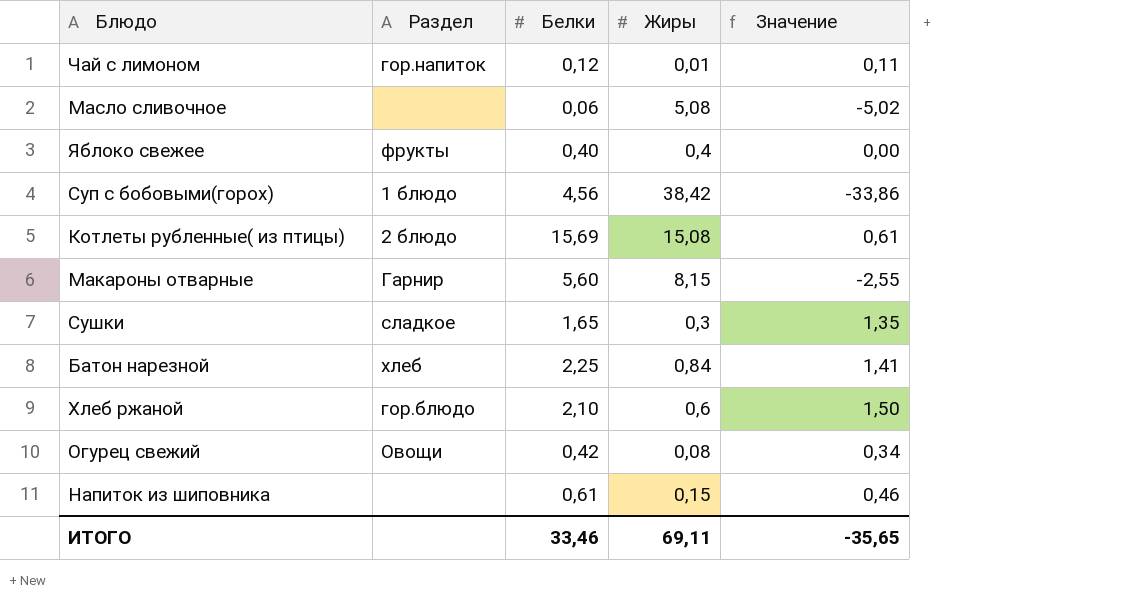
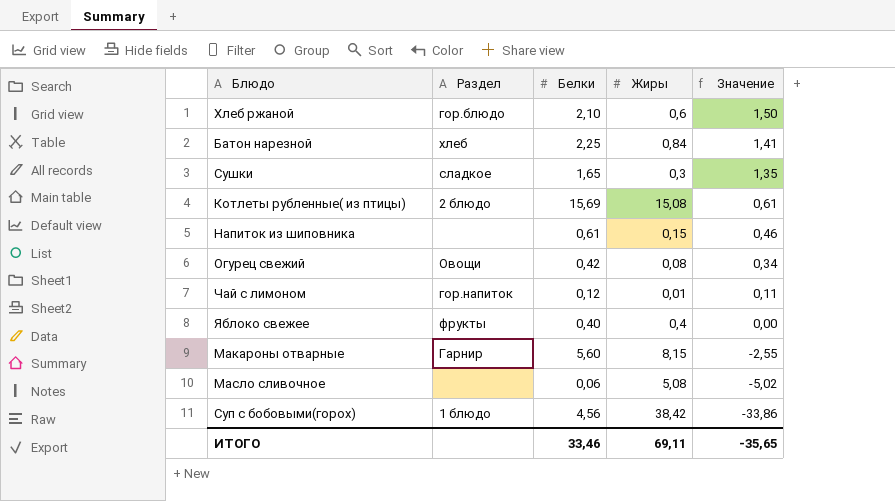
row order: none -> Значение descending

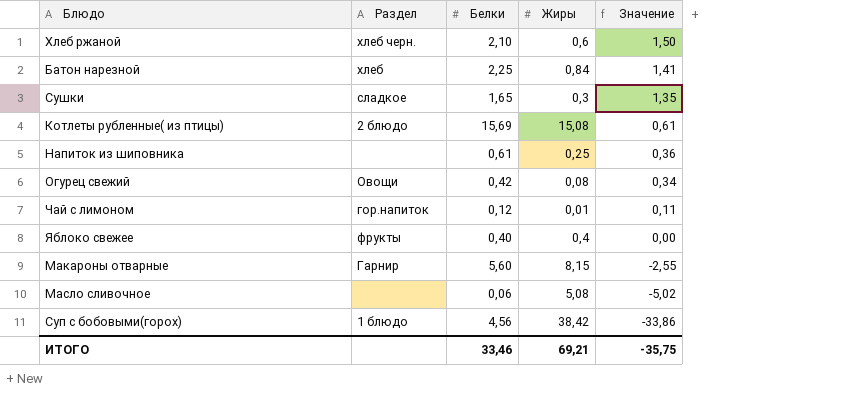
Хлеб ржаной | Раздел: гор.блюдо -> хлеб черн.
Напиток из шиповника | Жиры: 0,15 -> 0,25
Напиток из шиповника | Значение: 0,46 -> 0,36
ИТОГО | Жиры: 69,11 -> 69,21
ИТОГО | Значение: -35,65 -> -35,75

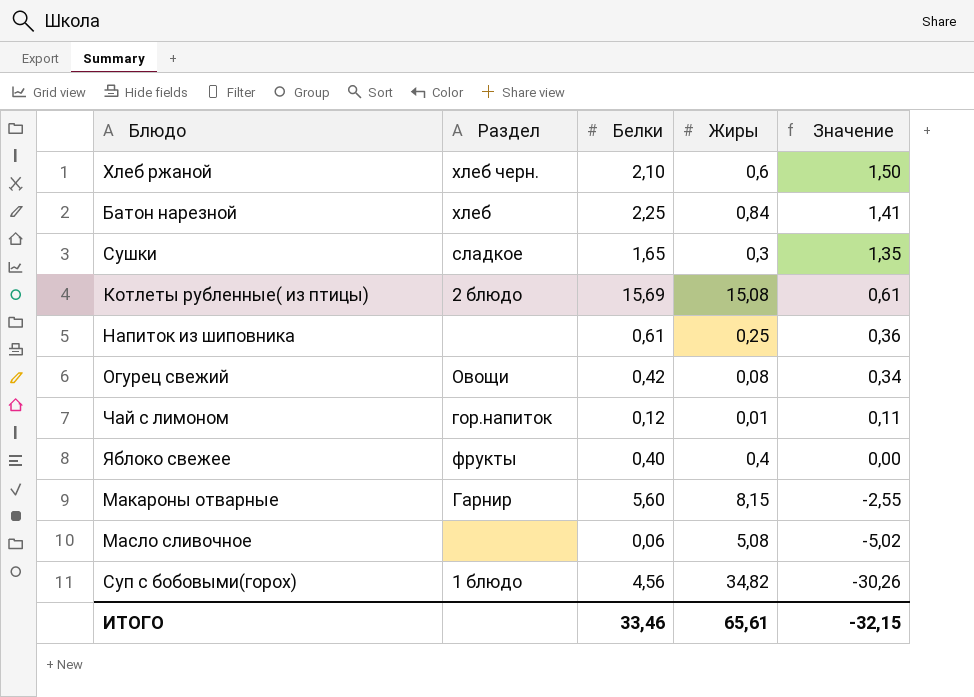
Суп с бобовыми(горох) | Жиры: 38,42 -> 34,82
Суп с бобовыми(горох) | Значение: -33,86 -> -30,26
ИТОГО | Жиры: 69,21 -> 65,61
ИТОГО | Значение: -35,75 -> -32,15

